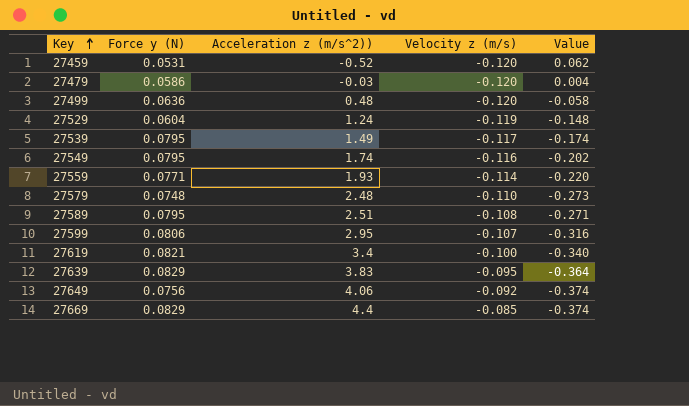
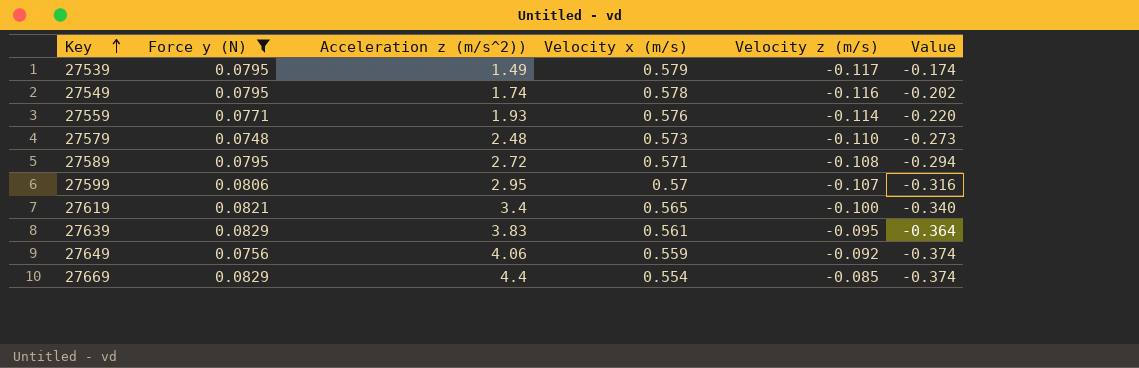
filter: none -> Force y (N) >= 0.0748
column Velocity x (m/s) | position: none -> 4
27589 | Acceleration z (m/s^2)): 2.51 -> 2.72
27589 | Value: -0.271 -> -0.294

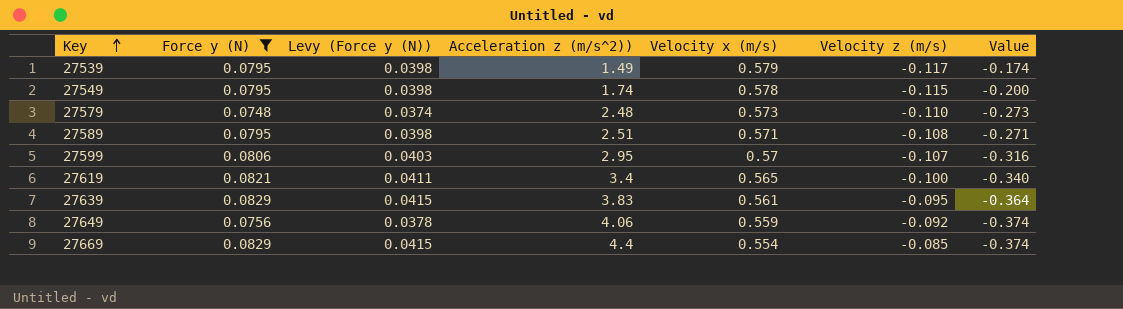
column Levy (Force y (N)) | formula: none -> [Force y (N)] * 0.5
row 27559: 0.0771 | 1.93 | 0.576 | -0.114 | -0.220 -> none
27549 | Velocity z (m/s): -0.116 -> -0.115
27549 | Value: -0.202 -> -0.200
27589 | Acceleration z (m/s^2)): 2.72 -> 2.51
27589 | Value: -0.294 -> -0.271

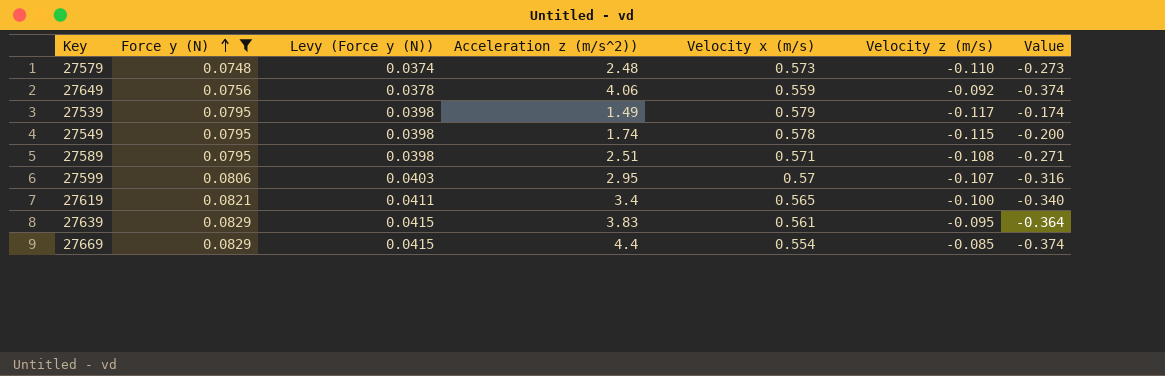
row order: Key ascending -> Force y (N) ascending

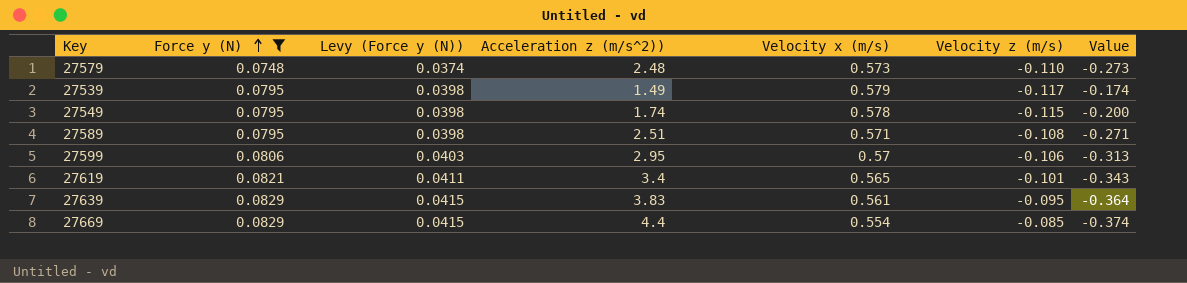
row 27649: 0.0756 | 0.0378 | 4.06 | 0.559 | -0.092 | -0.374 -> none
27599 | Velocity z (m/s): -0.107 -> -0.106
27599 | Value: -0.316 -> -0.313
27619 | Velocity z (m/s): -0.100 -> -0.101
27619 | Value: -0.340 -> -0.343

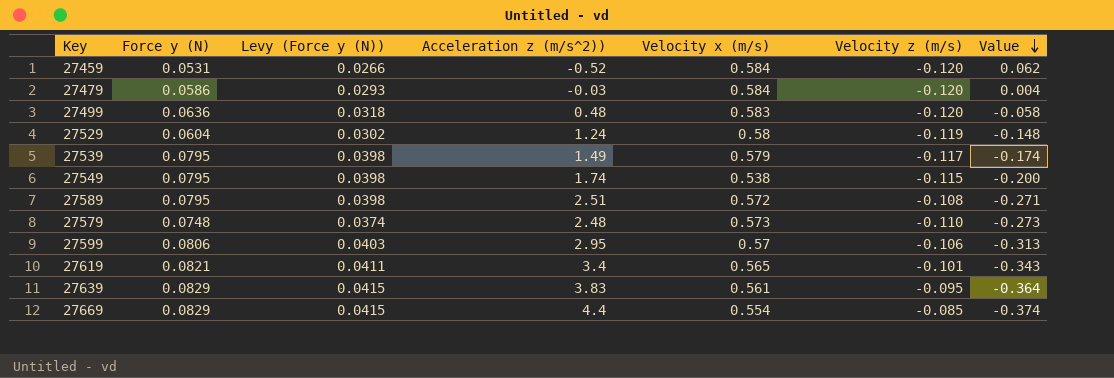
filter: Force y (N) >= 0.0748 -> none
row order: Force y (N) ascending -> Value descending
27549 | Velocity x (m/s): 0.578 -> 0.538
27589 | Velocity x (m/s): 0.571 -> 0.572

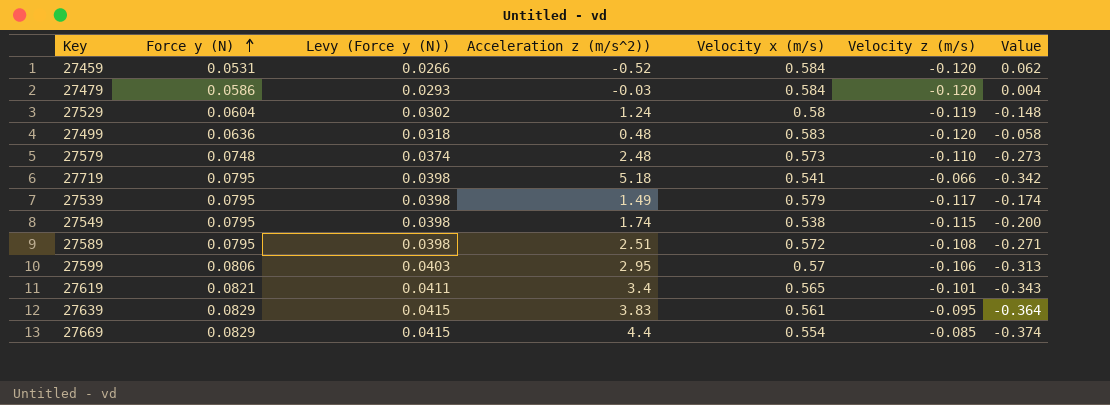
row order: Value descending -> Force y (N) ascending
row 27719: none -> 0.0795 | 0.0398 | 5.18 | 0.541 | -0.066 | -0.342

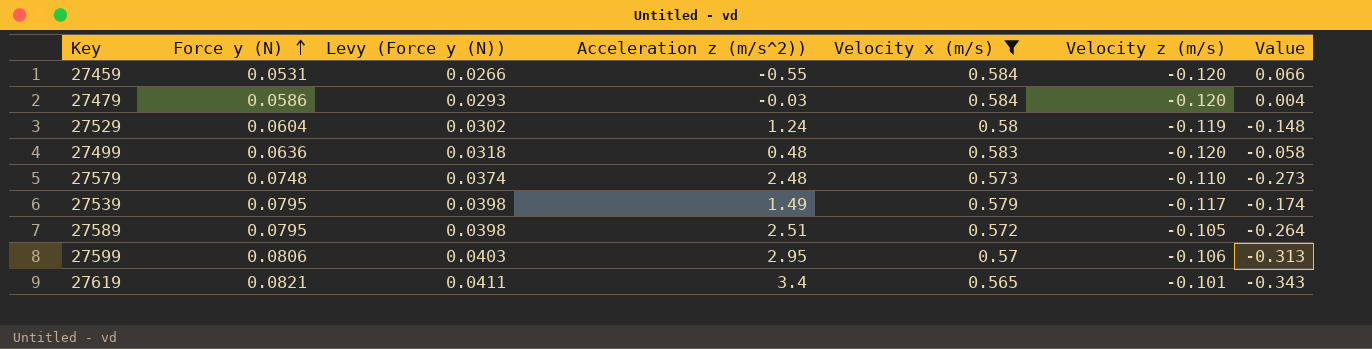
filter: none -> Velocity x (m/s) >= 0.565
27459 | Acceleration z (m/s^2)): -0.52 -> -0.55
27459 | Value: 0.062 -> 0.066
27589 | Velocity z (m/s): -0.108 -> -0.105
27589 | Value: -0.271 -> -0.264

